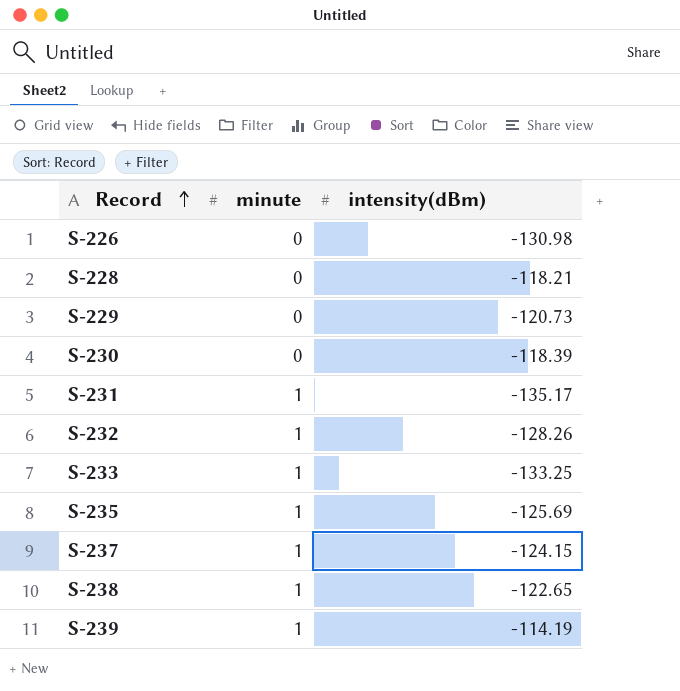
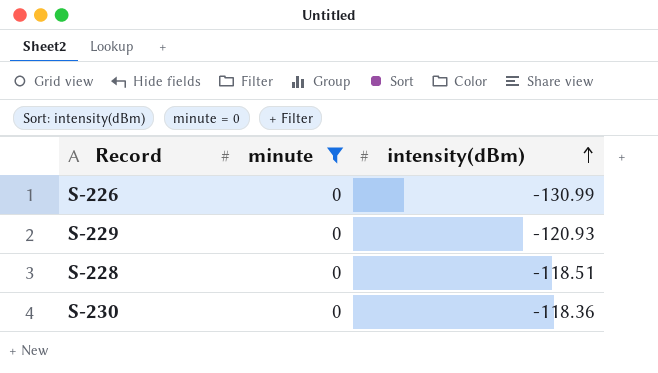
filter: none -> minute = 0
row order: Record ascending -> intensity(dBm) ascending
S-226 | intensity(dBm): -130.98 -> -130.99
S-229 | intensity(dBm): -120.73 -> -120.93
S-228 | intensity(dBm): -118.21 -> -118.51
S-230 | intensity(dBm): -118.39 -> -118.36

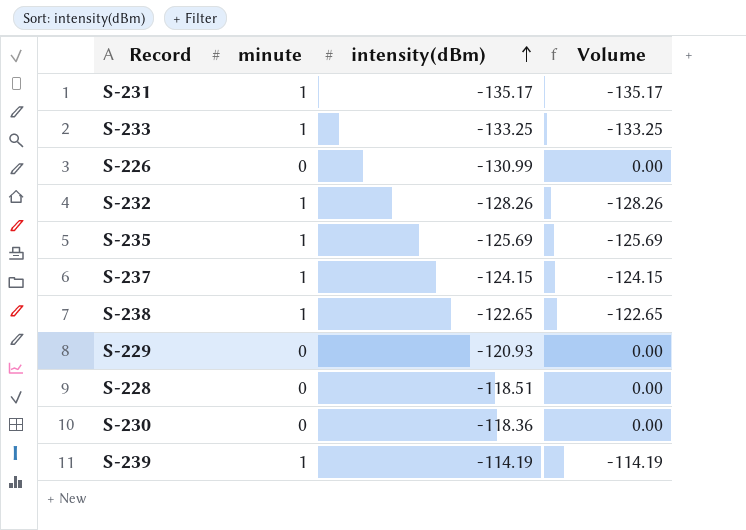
filter: minute = 0 -> none
column Volume | formula: none -> [minute] * [intensity(dBm)]

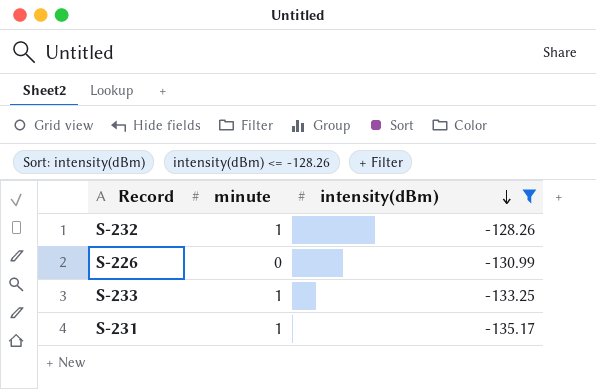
filter: none -> intensity(dBm) <= -128.26
row order: intensity(dBm) ascending -> intensity(dBm) descending
column Volume | formula: [minute] * [intensity(dBm)] -> none

